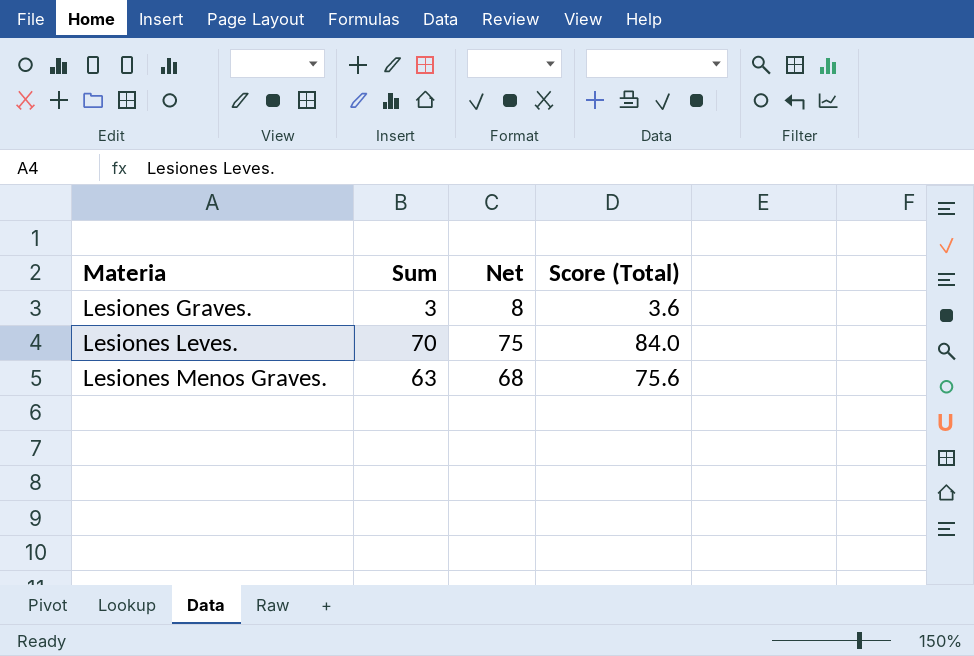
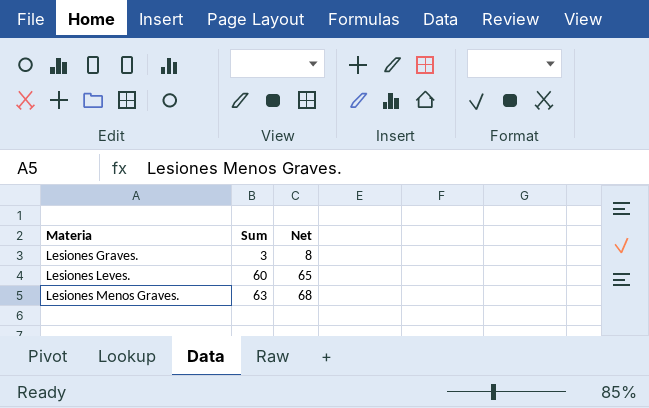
column Score (Total) | formula: [Sum] * 1.2 -> none
Lesiones Leves. | Sum: 70 -> 60
Lesiones Leves. | Net: 75 -> 65

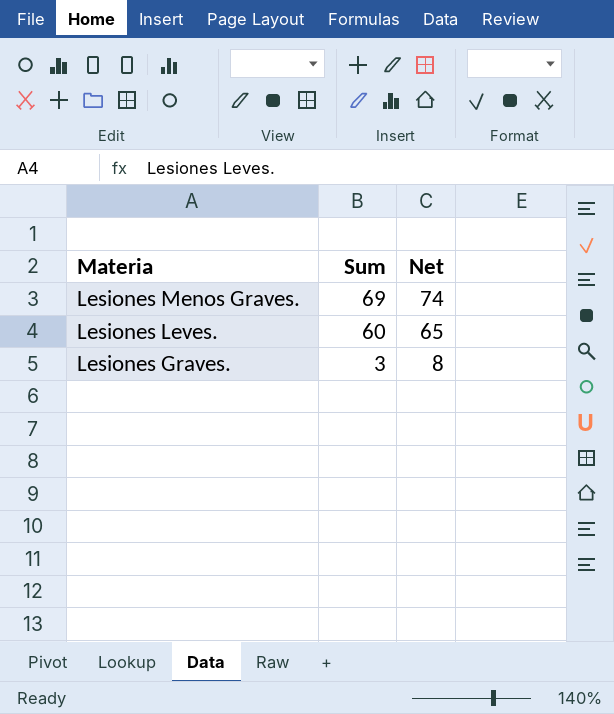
row order: Materia ascending -> Materia descending
Lesiones Menos Graves. | Sum: 63 -> 69
Lesiones Menos Graves. | Net: 68 -> 74

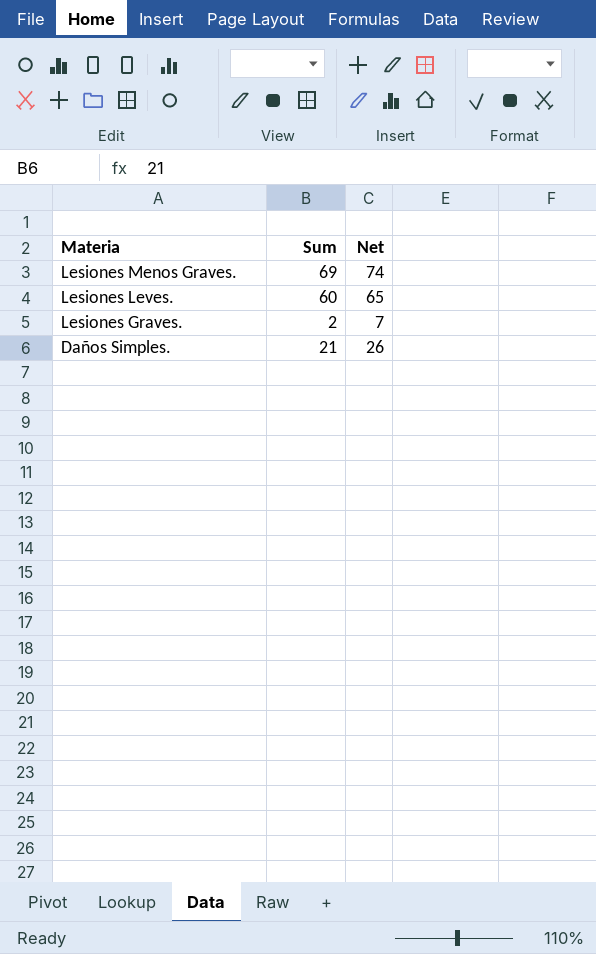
Lesiones Graves. | Sum: 3 -> 2
Lesiones Graves. | Net: 8 -> 7
row Daños Simples.: none -> 21 | 26

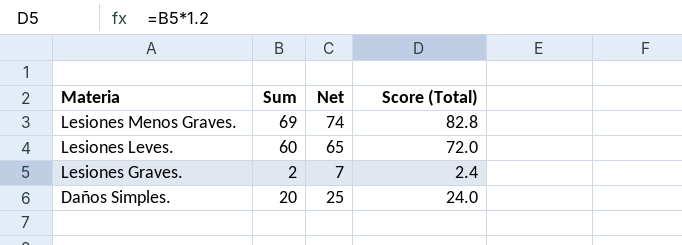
column Score (Total) | formula: none -> [Sum] * 1.2
Daños Simples. | Sum: 21 -> 20
Daños Simples. | Net: 26 -> 25

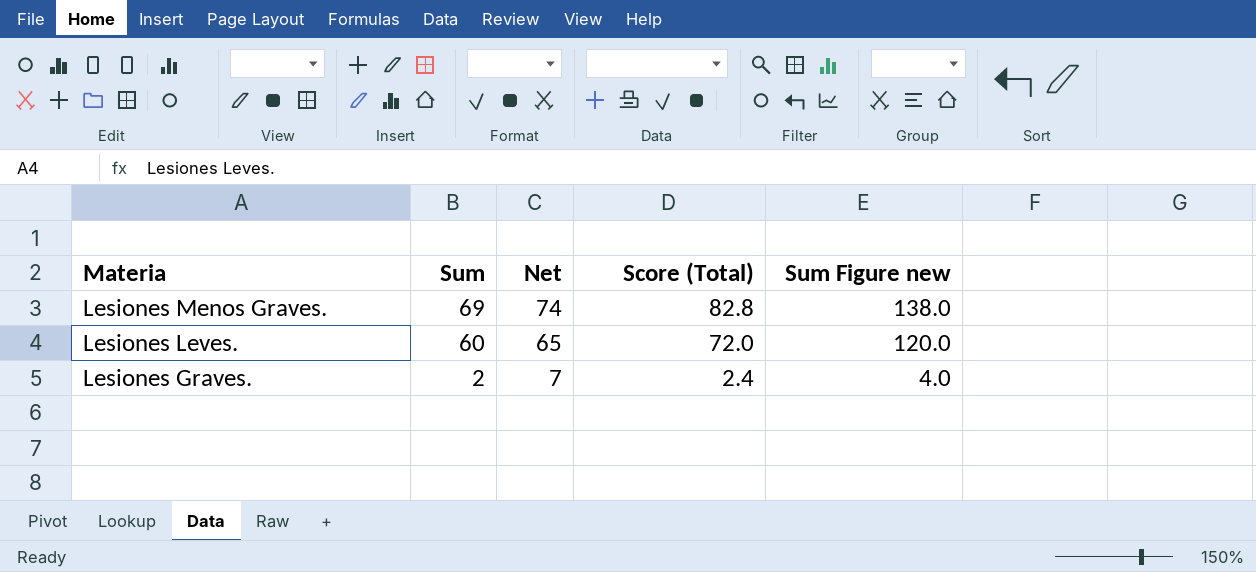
column Sum Figure new | formula: none -> [Sum] * 2
row Daños Simples.: 20 | 25 | 24.0 -> none

